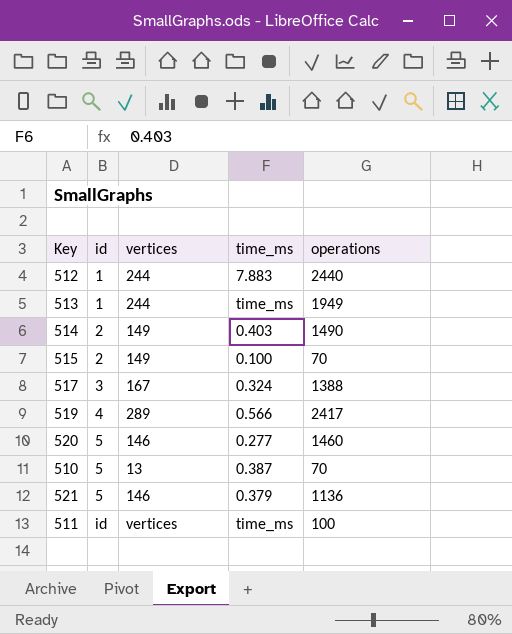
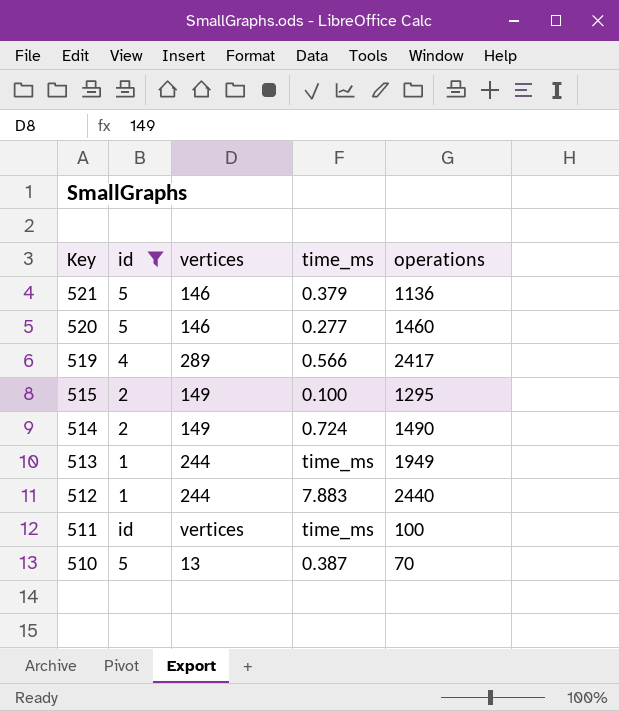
filter: none -> id != 3
row order: id ascending -> Key descending
515 | operations: 70 -> 1295
514 | time_ms: 0.403 -> 0.724

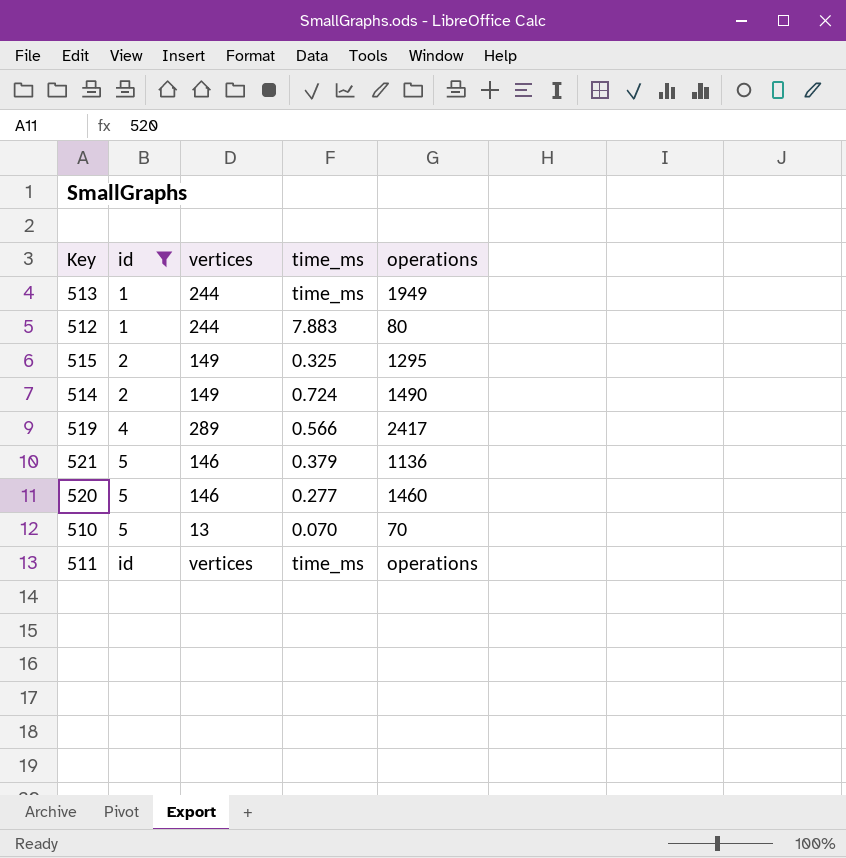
row order: Key descending -> id ascending
512 | operations: 2440 -> 80
515 | time_ms: 0.100 -> 0.325
510 | time_ms: 0.387 -> 0.070
511 | operations: 100 -> operations

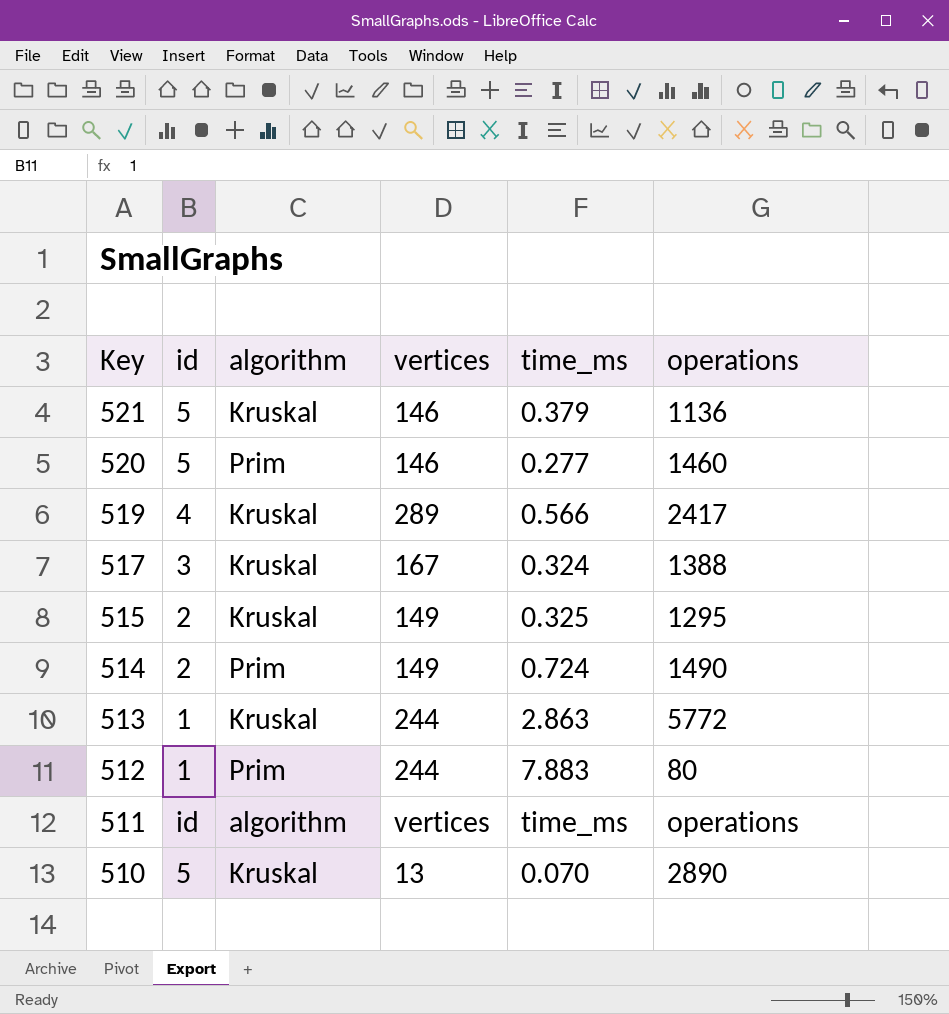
filter: id != 3 -> none
row order: id ascending -> Key descending
column algorithm | position: none -> 3
513 | time_ms: time_ms -> 2.863
513 | operations: 1949 -> 5772
510 | operations: 70 -> 2890

